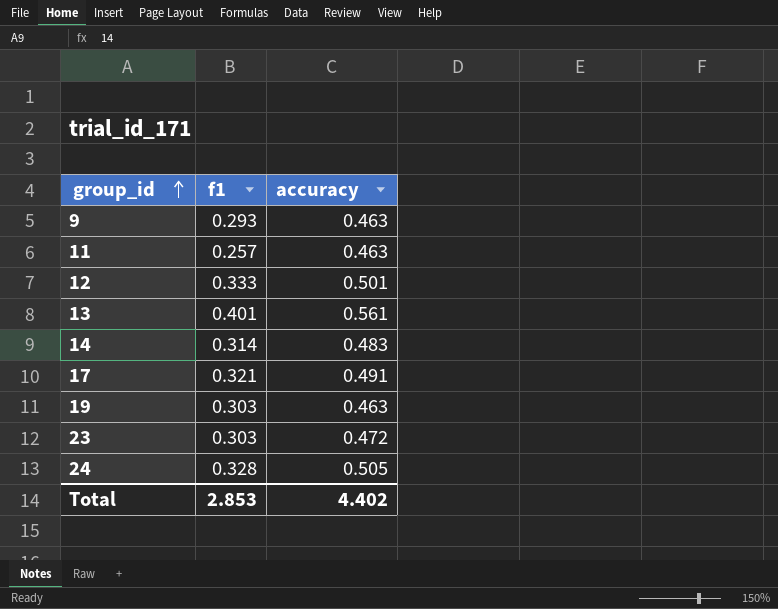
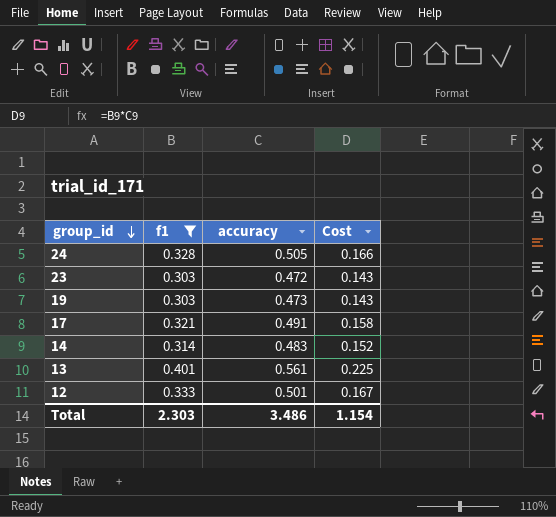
filter: none -> f1 >= 0.303
row order: group_id ascending -> group_id descending
column Cost | formula: none -> [f1] * [accuracy]
19 | accuracy: 0.463 -> 0.473
Total | f1: 2.853 -> 2.303
Total | accuracy: 4.402 -> 3.486

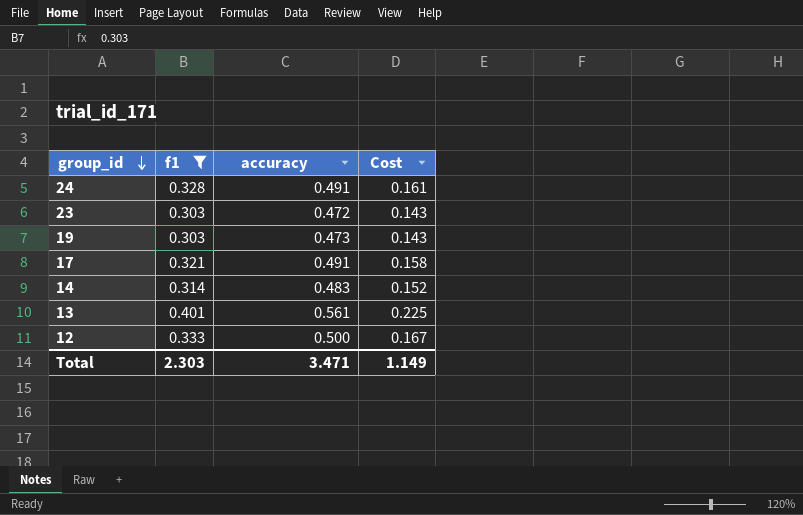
24 | accuracy: 0.505 -> 0.491
24 | Cost: 0.166 -> 0.161
12 | accuracy: 0.501 -> 0.500
Total | accuracy: 3.486 -> 3.471
Total | Cost: 1.154 -> 1.149

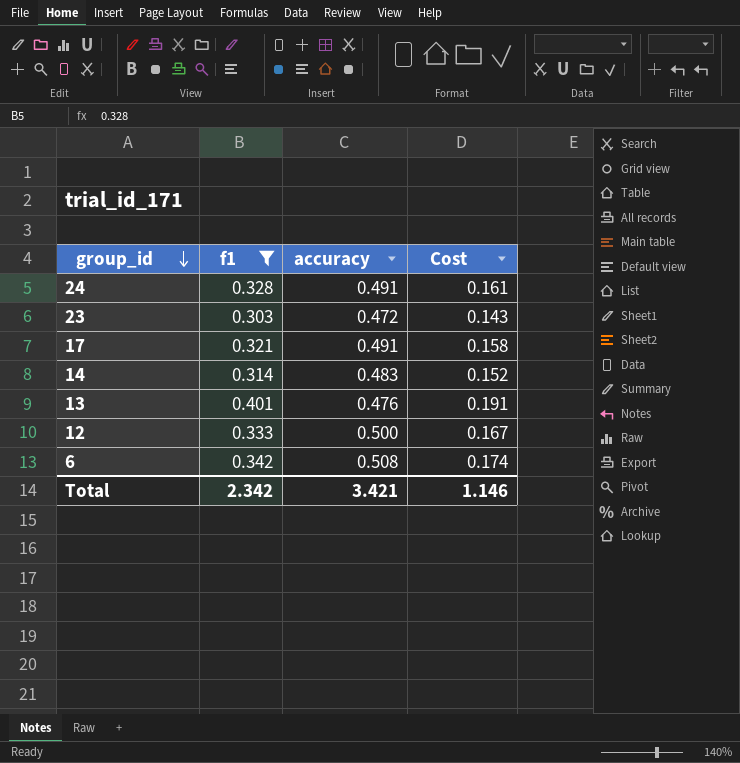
row 19: 0.303 | 0.473 | 0.143 -> none
13 | accuracy: 0.561 -> 0.476
13 | Cost: 0.225 -> 0.191
row 6: none -> 0.342 | 0.508 | 0.174
Total | f1: 2.303 -> 2.342
Total | accuracy: 3.471 -> 3.421
Total | Cost: 1.149 -> 1.146

